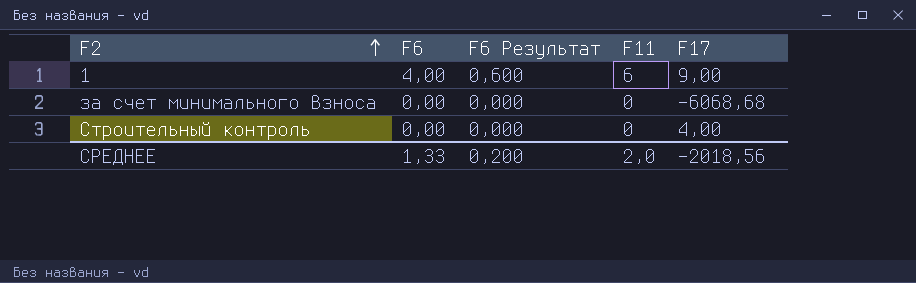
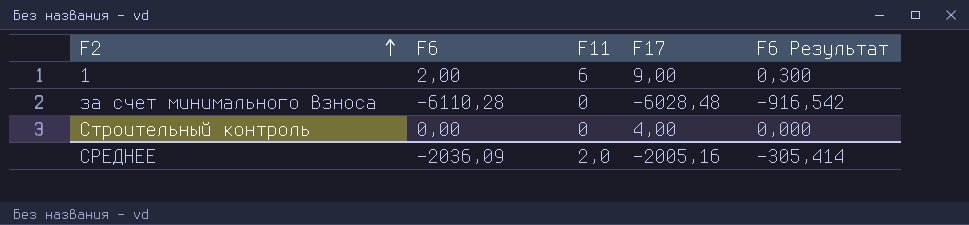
column F6 Результат | position: 3 -> 5
1 | F6: 4,00 -> 2,00
1 | F6 Результат: 0,600 -> 0,300
за счет минимального взноса | F6: 0,00 -> -6110,28
за счет минимального взноса | F17: -6068,68 -> -6028,48
за счет минимального взноса | F6 Результат: 0,000 -> -916,542
СРЕДНЕЕ | F6: 1,33 -> -2036,09
СРЕДНЕЕ | F17: -2018,56 -> -2005,16
СРЕДНЕЕ | F6 Результат: 0,200 -> -305,414

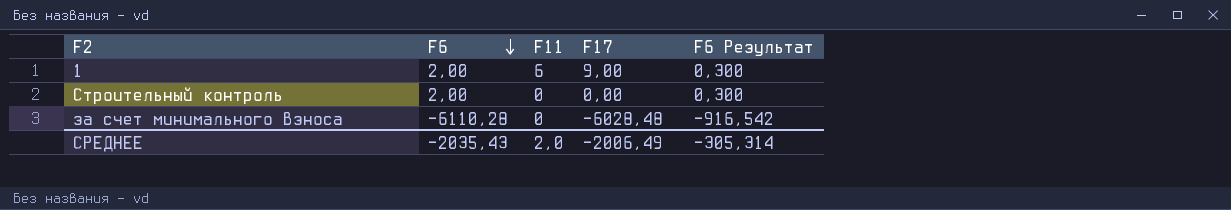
row order: F2 ascending -> F6 descending
Строительный контроль | F6: 0,00 -> 2,00
Строительный контроль | F17: 4,00 -> 0,00
Строительный контроль | F6 Результат: 0,000 -> 0,300
СРЕДНЕЕ | F6: -2036,09 -> -2035,43
СРЕДНЕЕ | F17: -2005,16 -> -2006,49
СРЕДНЕЕ | F6 Результат: -305,414 -> -305,314

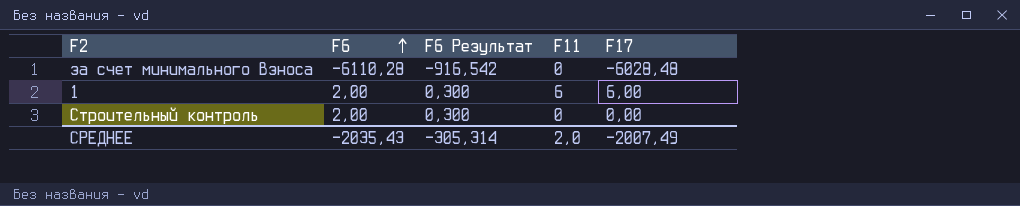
row order: F6 descending -> F6 ascending
column F6 Результат | position: 5 -> 3
1 | F17: 9,00 -> 6,00
СРЕДНЕЕ | F17: -2006,49 -> -2007,49

